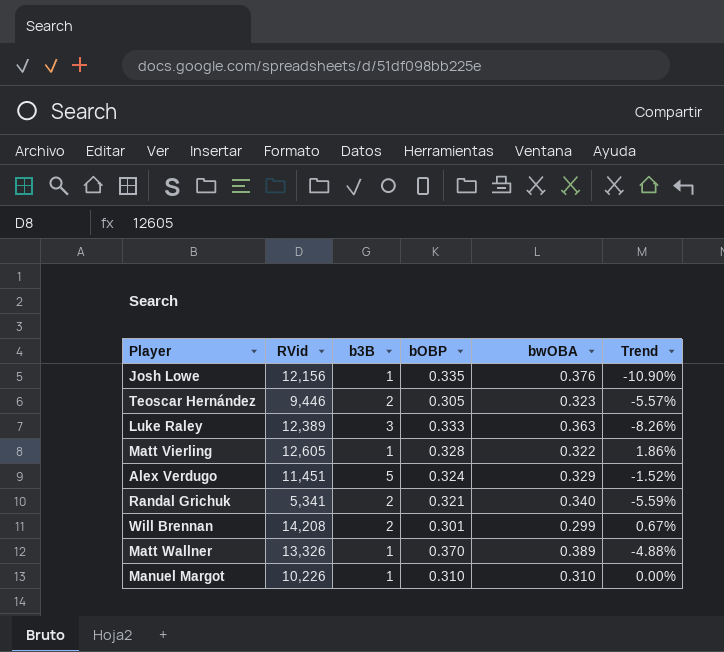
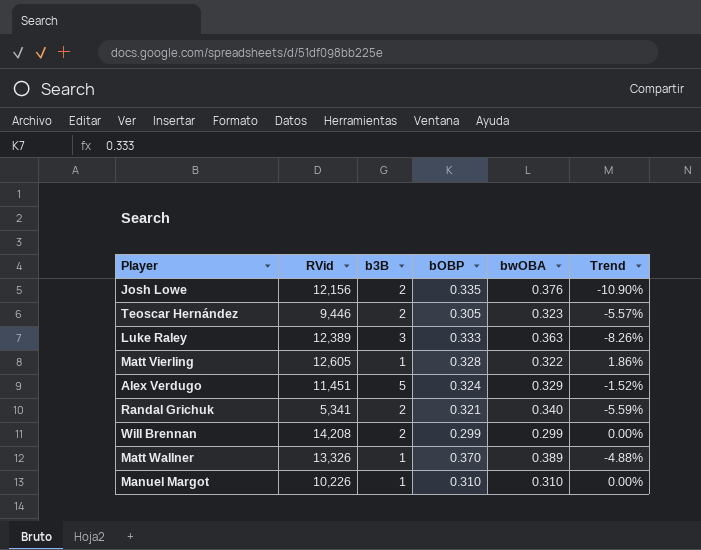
Josh Lowe | b3B: 1 -> 2
Will Brennan | bOBP: 0.301 -> 0.299
Will Brennan | Trend: 0.67% -> 0.00%

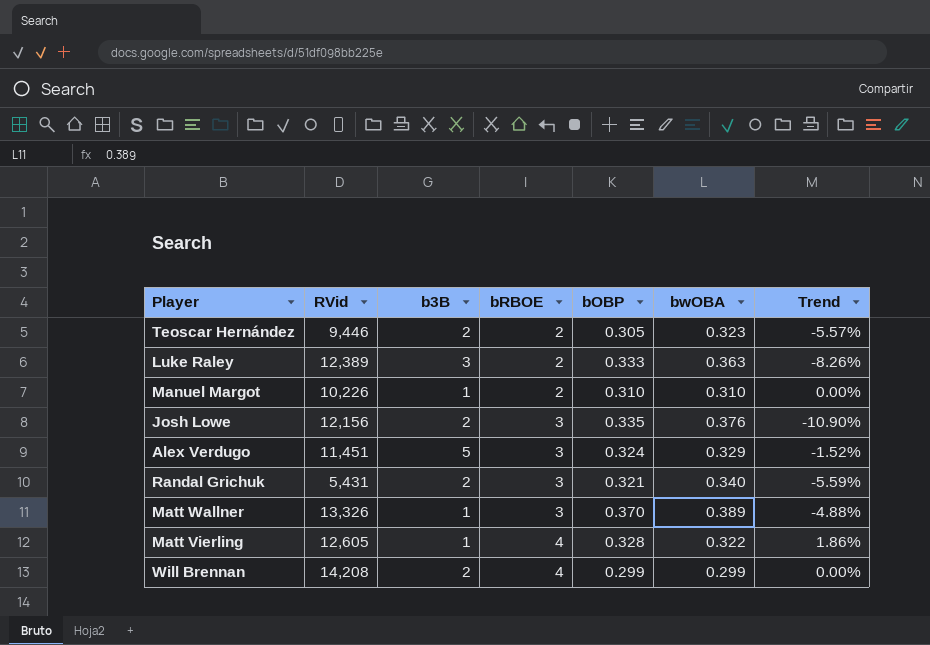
row order: none -> bRBOE ascending
column bRBOE | position: none -> 4
Randal Grichuk | RVid: 5,341 -> 5,431

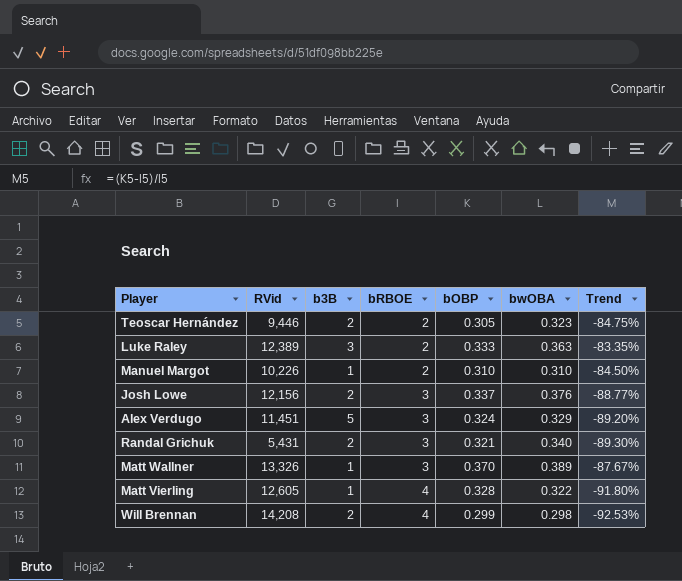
column Trend | formula: ([bOBP] - [bwOBA]) / [bwOBA] -> ([bOBP] - [bRBOE]) / [bRBOE]
Josh Lowe | bOBP: 0.335 -> 0.337
Will Brennan | bwOBA: 0.299 -> 0.298

